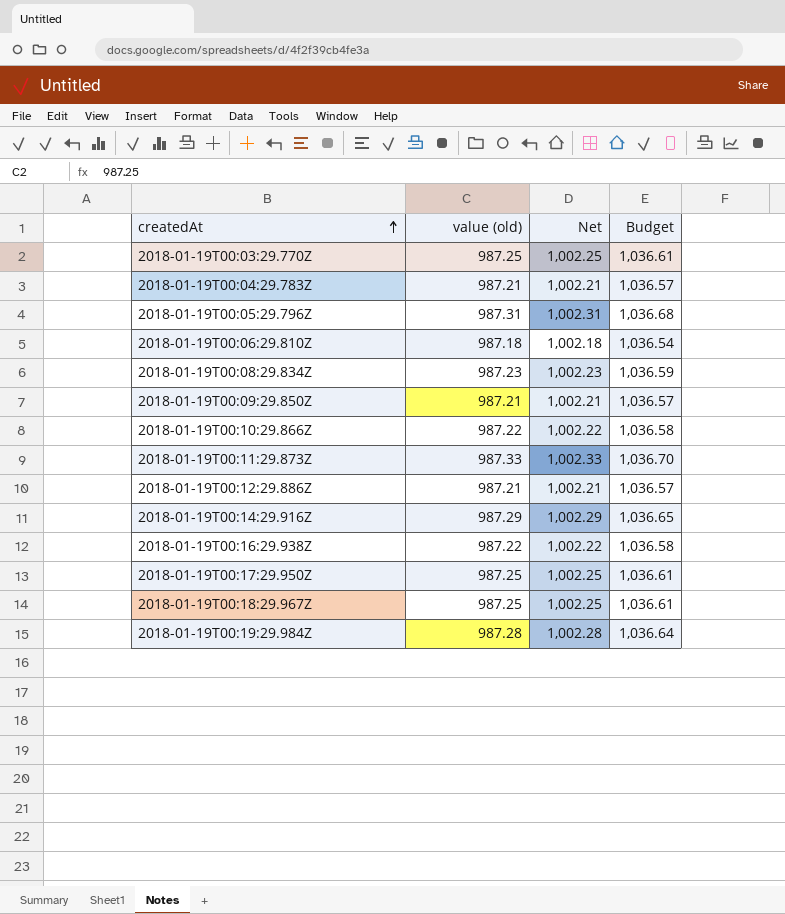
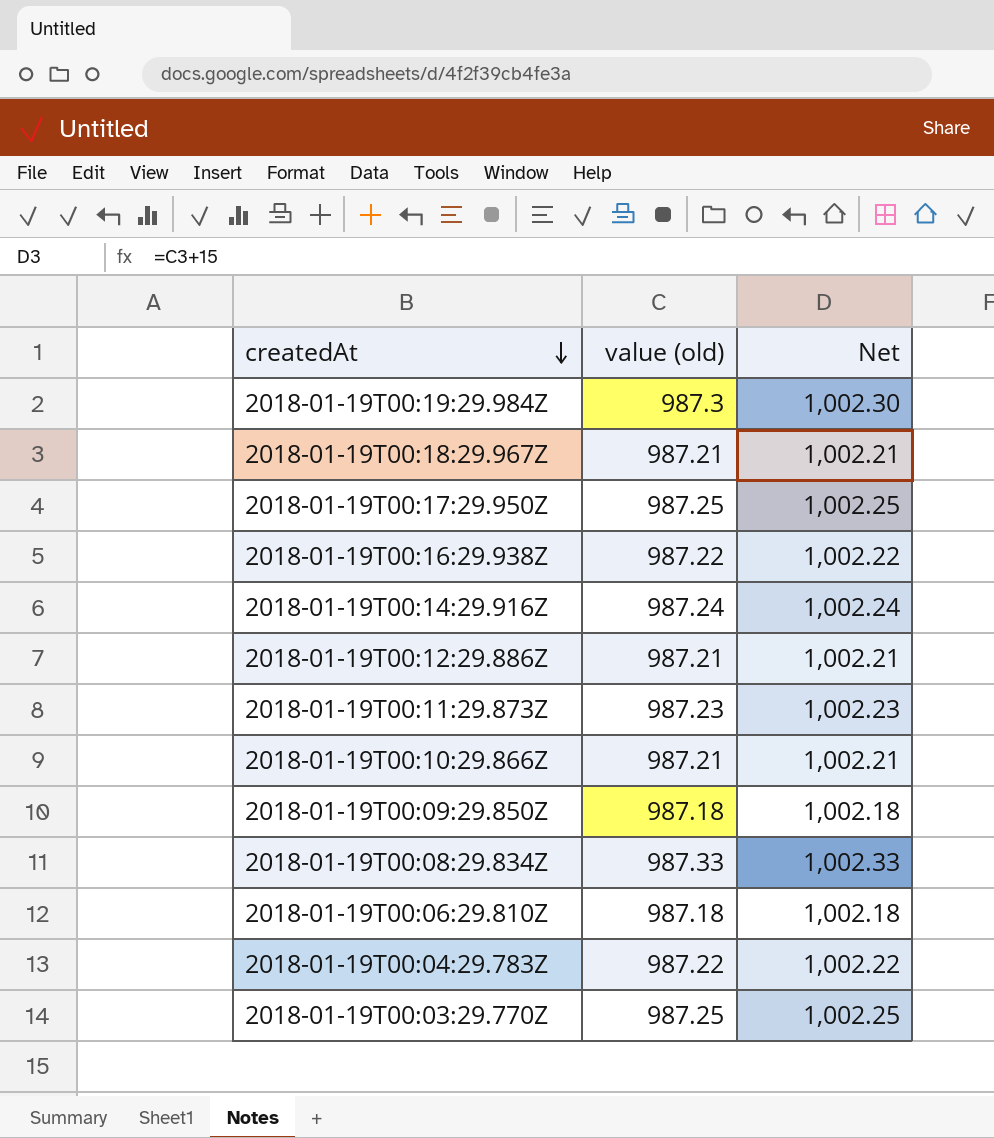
row order: createdAt ascending -> createdAt descending
column Budget | formula: [value (old)] * 1.05 -> none
row 2018-01-19T00:05:29.796Z: 987.31 | 1,002.31 | 1,036.68 -> none
2018-01-19T00:19:29.984Z | value (old): 987.28 -> 987.3
2018-01-19T00:19:29.984Z | Net: 1,002.28 -> 1,002.30
2018-01-19T00:18:29.967Z | value (old): 987.25 -> 987.21
2018-01-19T00:18:29.967Z | Net: 1,002.25 -> 1,002.21
2018-01-19T00:14:29.916Z | value (old): 987.29 -> 987.24
2018-01-19T00:14:29.916Z | Net: 1,002.29 -> 1,002.24
2018-01-19T00:11:29.873Z | value (old): 987.33 -> 987.23
2018-01-19T00:11:29.873Z | Net: 1,002.33 -> 1,002.23
2018-01-19T00:10:29.866Z | value (old): 987.22 -> 987.21
2018-01-19T00:10:29.866Z | Net: 1,002.22 -> 1,002.21
2018-01-19T00:09:29.850Z | value (old): 987.21 -> 987.18
2018-01-19T00:09:29.850Z | Net: 1,002.21 -> 1,002.18
2018-01-19T00:08:29.834Z | value (old): 987.23 -> 987.33
2018-01-19T00:08:29.834Z | Net: 1,002.23 -> 1,002.33
2018-01-19T00:04:29.783Z | value (old): 987.21 -> 987.22
2018-01-19T00:04:29.783Z | Net: 1,002.21 -> 1,002.22

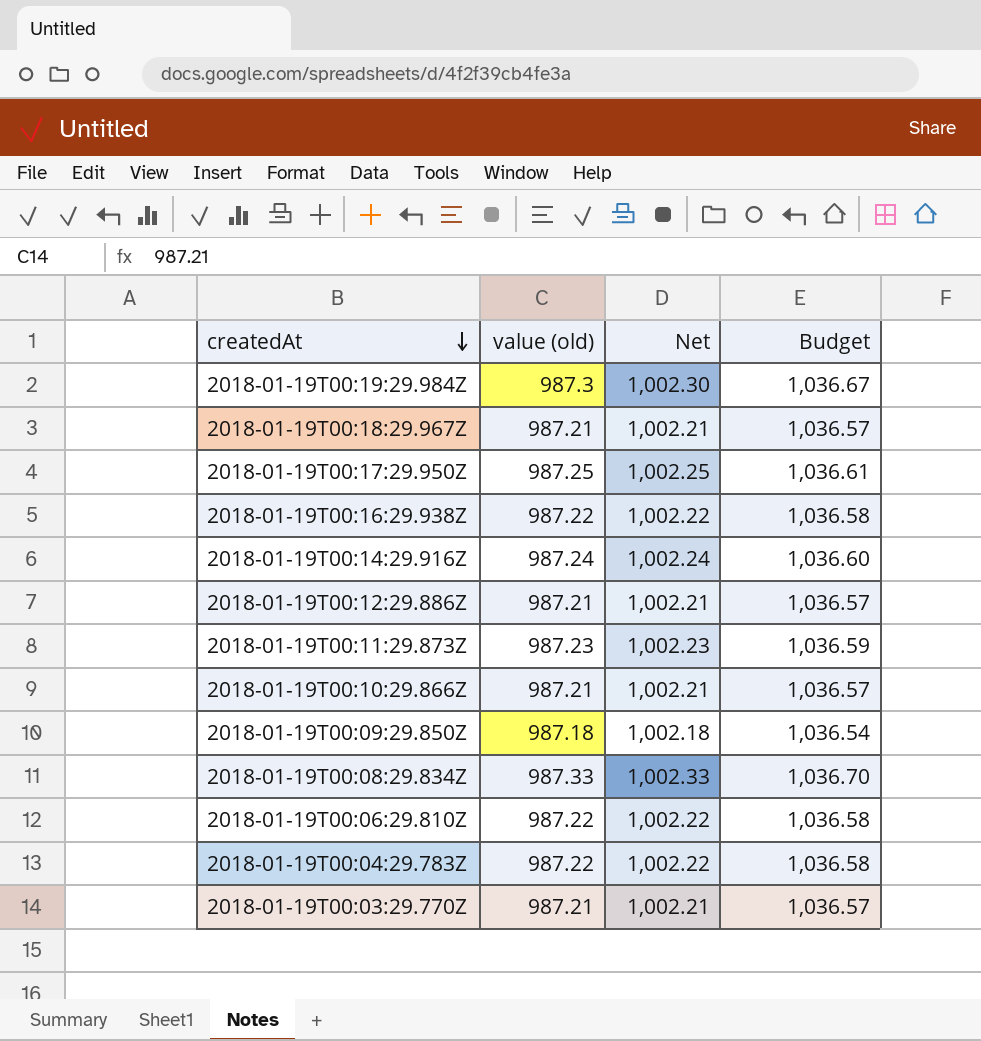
column Budget | formula: none -> [value (old)] * 1.05
2018-01-19T00:06:29.810Z | value (old): 987.18 -> 987.22
2018-01-19T00:06:29.810Z | Net: 1,002.18 -> 1,002.22
2018-01-19T00:03:29.770Z | value (old): 987.25 -> 987.21
2018-01-19T00:03:29.770Z | Net: 1,002.25 -> 1,002.21

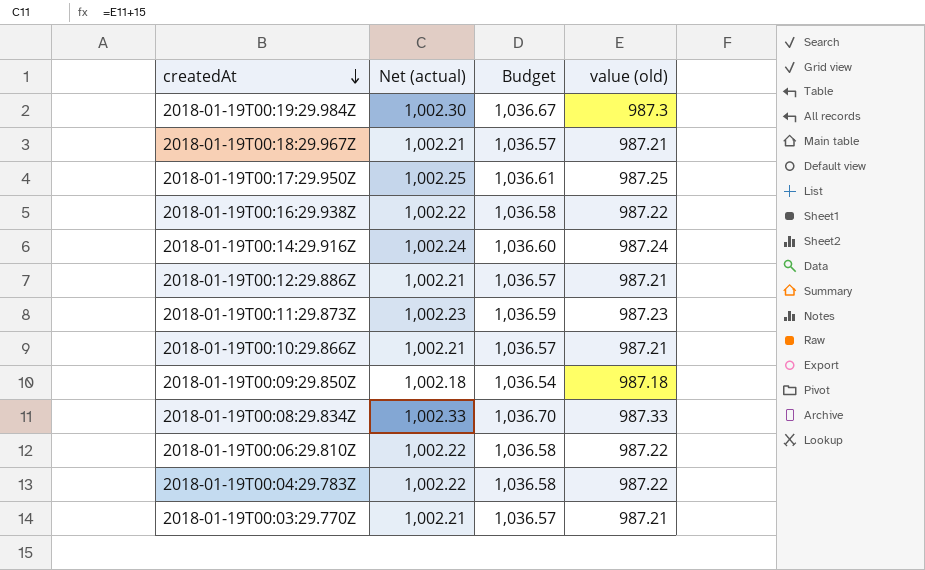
column name: Net -> Net (actual)
column value (old) | position: 2 -> 4

